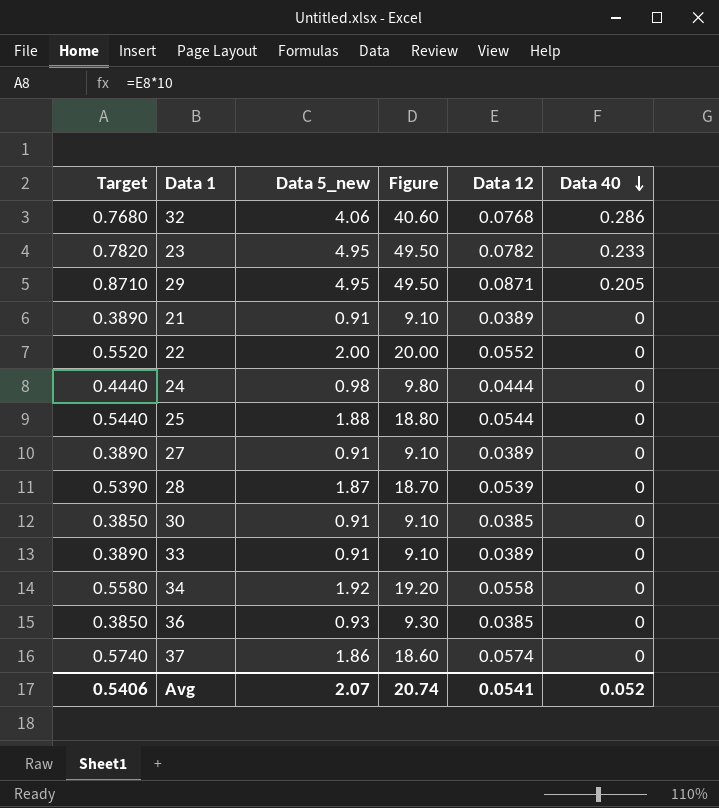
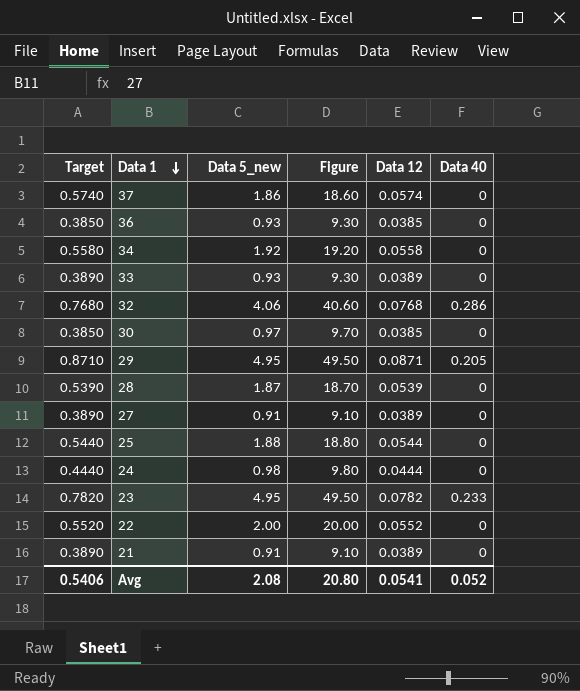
row order: Data 40 descending -> Data 1 descending
33 | Data 5_new: 0.91 -> 0.93
33 | Figure: 9.10 -> 9.30
30 | Data 5_new: 0.91 -> 0.97
30 | Figure: 9.10 -> 9.70
Avg | Data 5_new: 2.07 -> 2.08
Avg | Figure: 20.74 -> 20.80

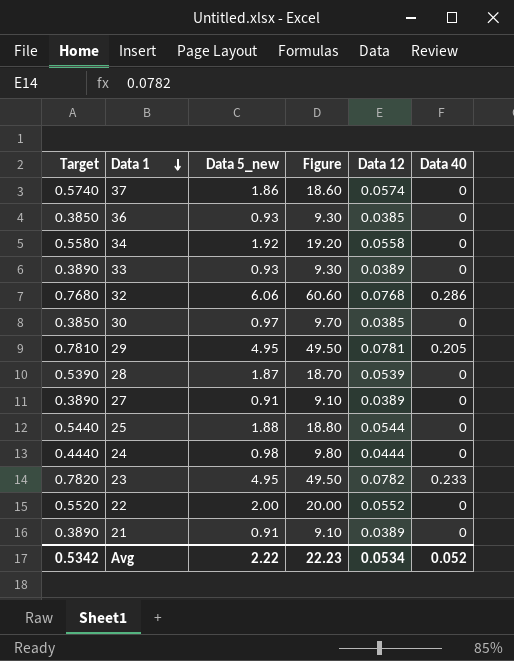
32 | Data 5_new: 4.06 -> 6.06
32 | Figure: 40.60 -> 60.60
29 | Target: 0.8710 -> 0.7810
29 | Data 12: 0.0871 -> 0.0781
Avg | Target: 0.5406 -> 0.5342
Avg | Data 5_new: 2.08 -> 2.22
Avg | Figure: 20.80 -> 22.23
Avg | Data 12: 0.0541 -> 0.0534

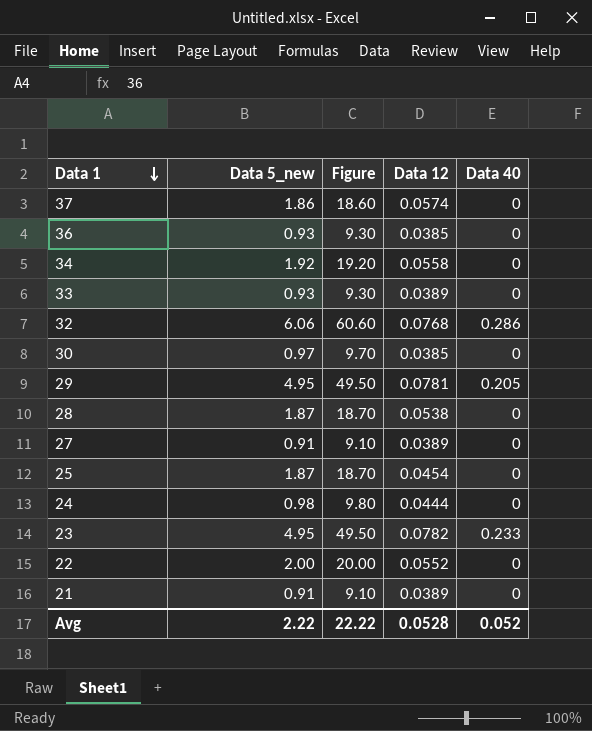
column Target | formula: [Data 12] * 10 -> none
28 | Data 12: 0.0539 -> 0.0538
25 | Data 5_new: 1.88 -> 1.87
25 | Figure: 18.80 -> 18.70
25 | Data 12: 0.0544 -> 0.0454
Avg | Figure: 22.23 -> 22.22
Avg | Data 12: 0.0534 -> 0.0528

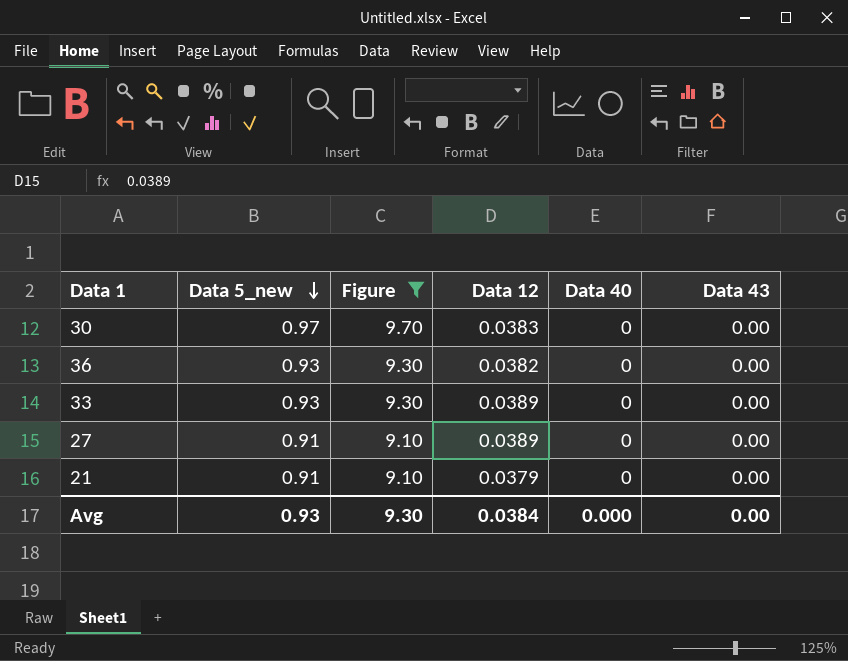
filter: none -> Figure <= 9.70
row order: Data 1 descending -> Data 5_new descending
column Data 43 | position: none -> 6
30 | Data 12: 0.0385 -> 0.0383
36 | Data 12: 0.0385 -> 0.0382
21 | Data 12: 0.0389 -> 0.0379
Avg | Data 5_new: 2.22 -> 0.93
Avg | Figure: 22.22 -> 9.30
Avg | Data 12: 0.0528 -> 0.0384
Avg | Data 40: 0.052 -> 0.000

